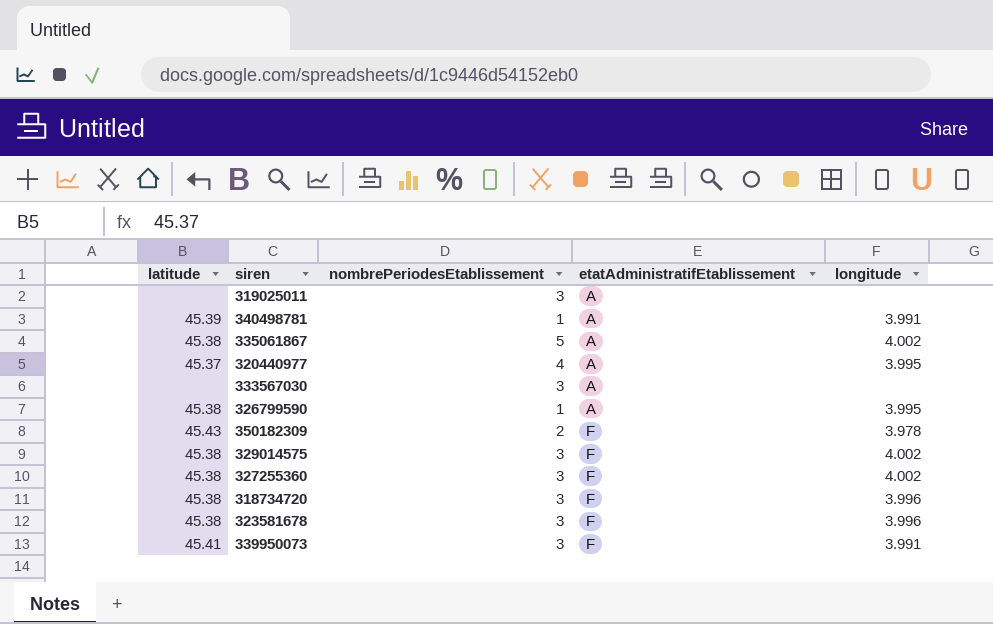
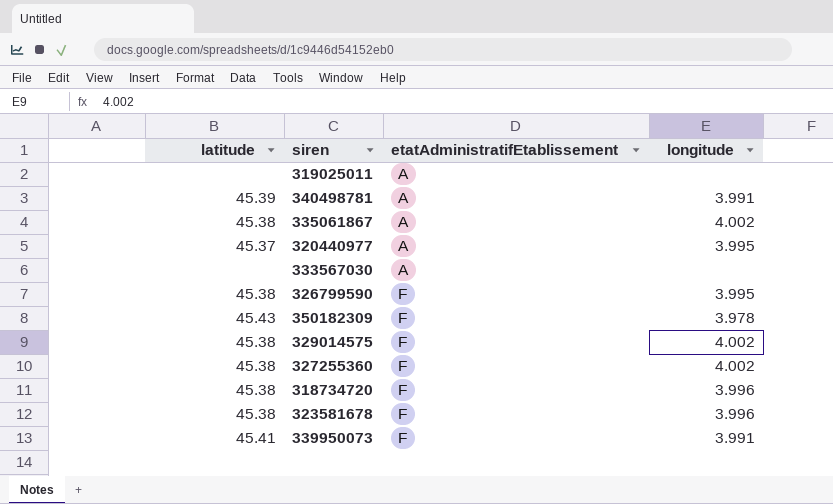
column nombrePeriodesEtablissement | position: 3 -> none
326799590 | etatAdministratifEtablissement: A -> F

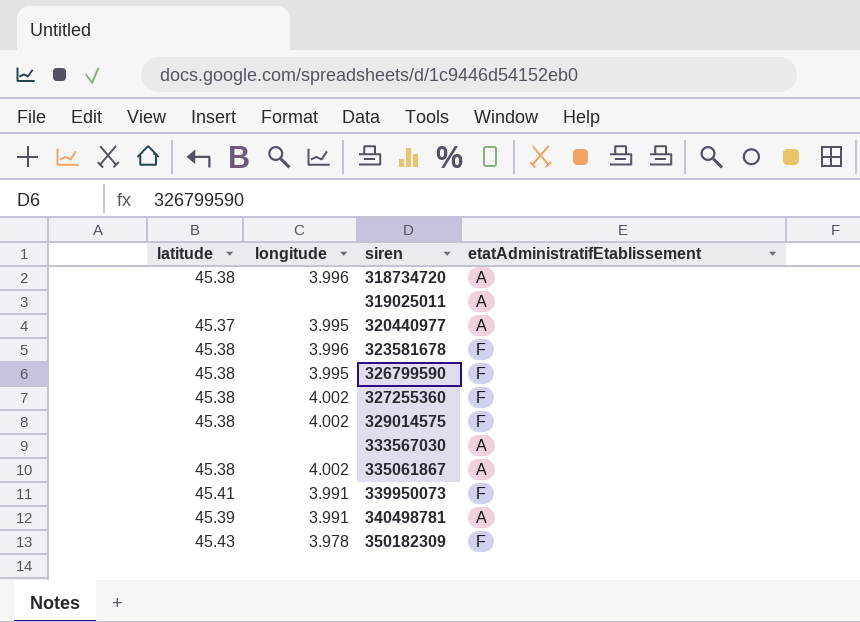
row order: etatAdministratifEtablissement ascending -> siren ascending
column longitude | position: 4 -> 2
318734720 | etatAdministratifEtablissement: F -> A

